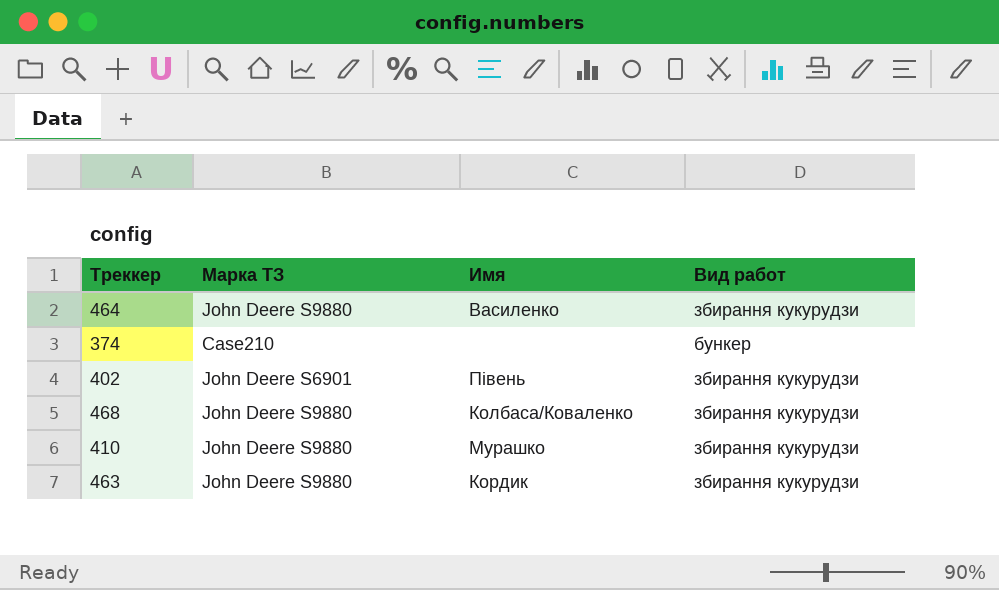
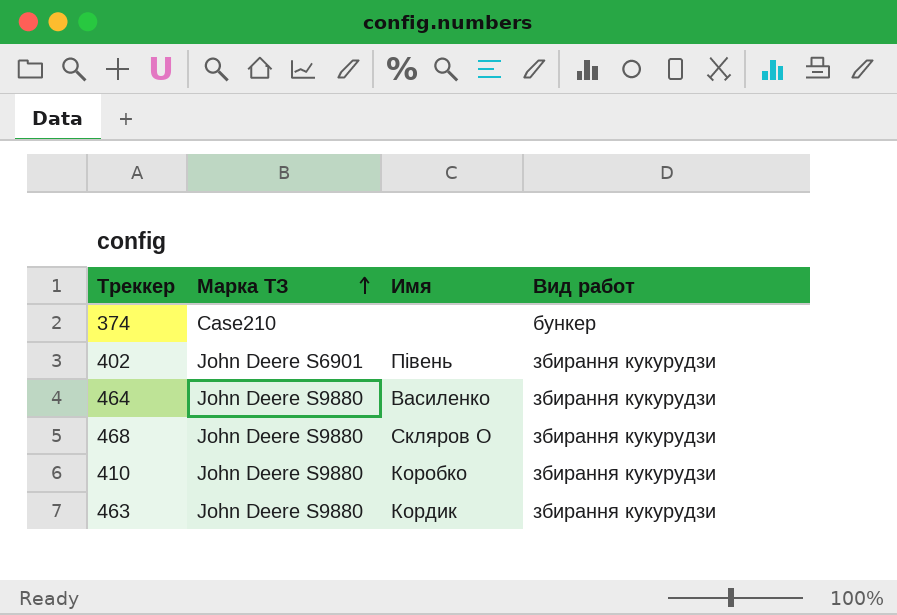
row order: none -> Марка ТЗ ascending
468 | Имя: Колбаса/Коваленко -> Скляров О
410 | Имя: Мурашко -> Коробко

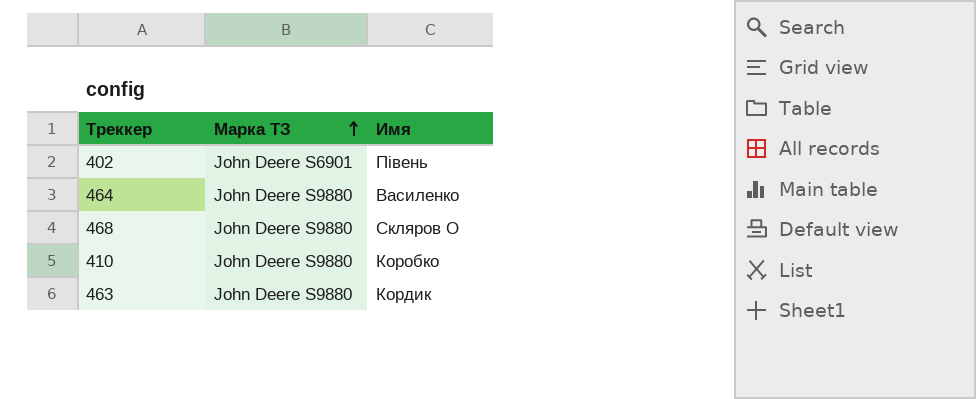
column Вид работ | position: 4 -> none
row 374: Case210 | none | бункер -> none

